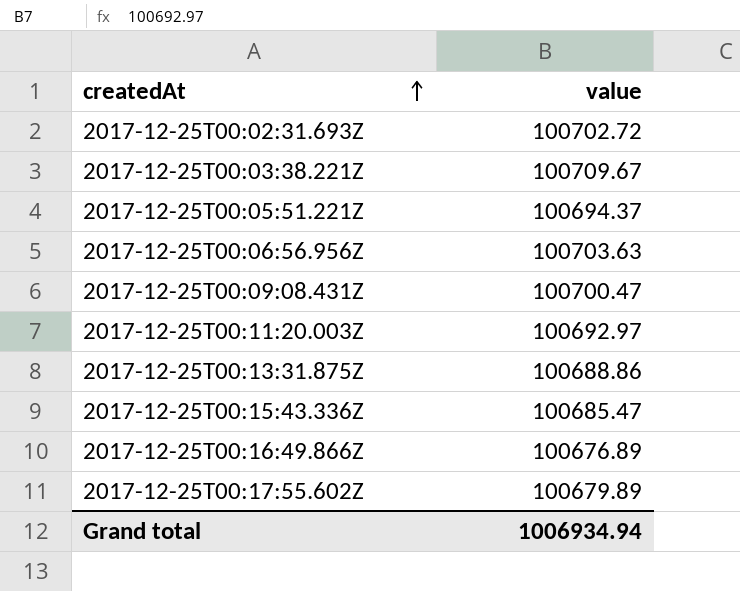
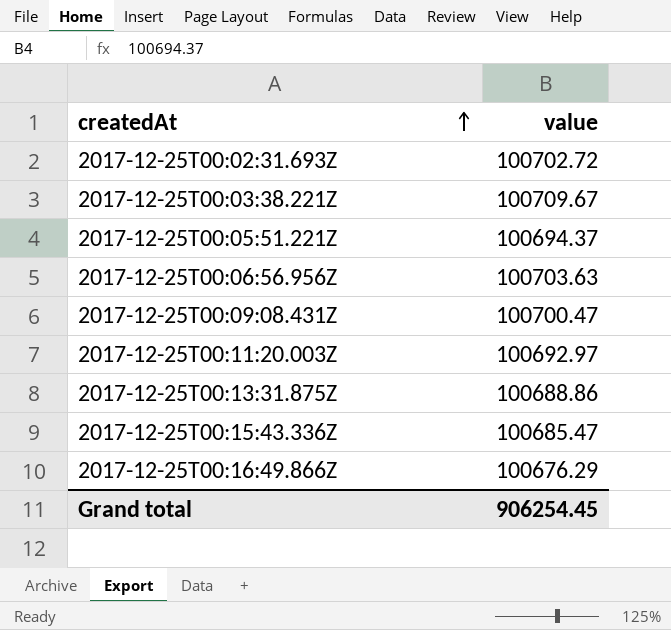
row 2017-12-25T00:17:55.602Z: 100679.89 -> none
2017-12-25T00:16:49.866Z | value: 100676.89 -> 100676.29
Grand total | value: 1006934.94 -> 906254.45

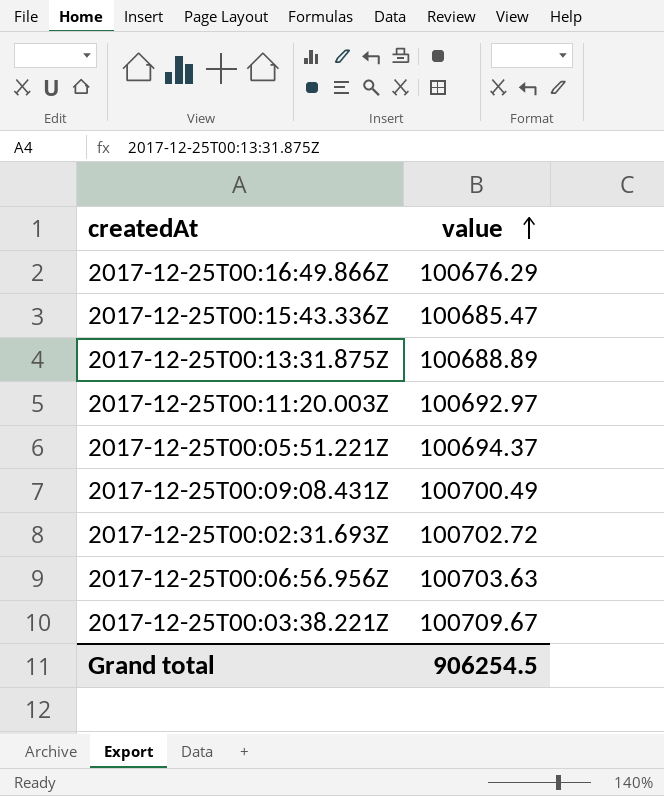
row order: createdAt ascending -> value ascending
2017-12-25T00:13:31.875Z | value: 100688.86 -> 100688.89
2017-12-25T00:09:08.431Z | value: 100700.47 -> 100700.49
Grand total | value: 906254.45 -> 906254.5

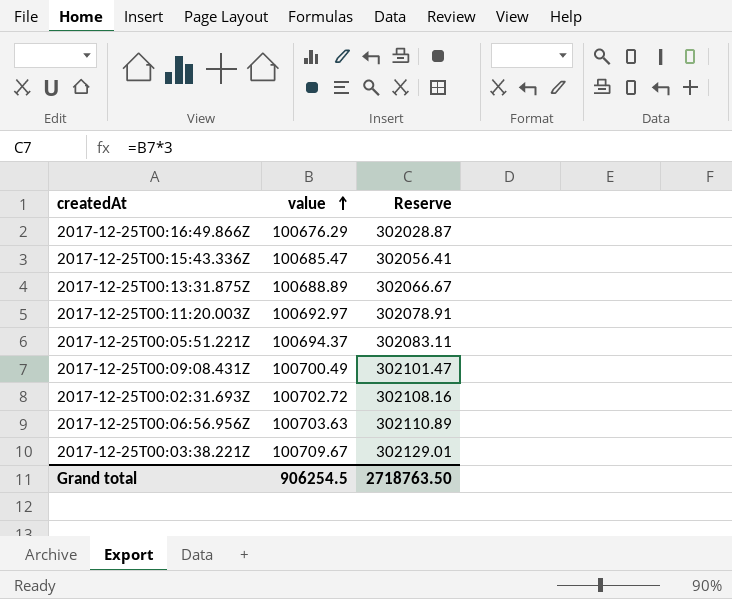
column Reserve | formula: none -> [value] * 3

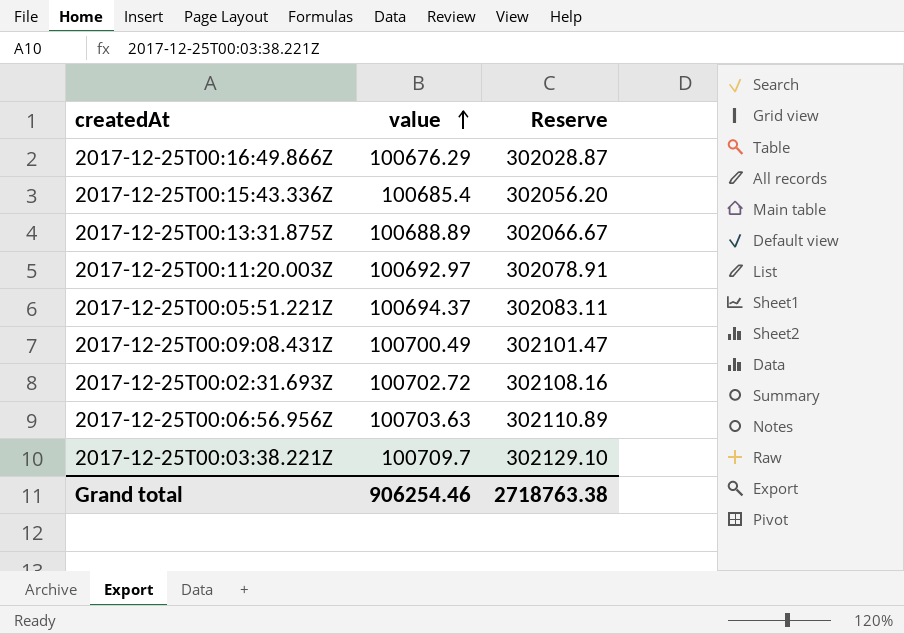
2017-12-25T00:15:43.336Z | value: 100685.47 -> 100685.4
2017-12-25T00:15:43.336Z | Reserve: 302056.41 -> 302056.20
2017-12-25T00:03:38.221Z | value: 100709.67 -> 100709.7
2017-12-25T00:03:38.221Z | Reserve: 302129.01 -> 302129.10
Grand total | value: 906254.5 -> 906254.46
Grand total | Reserve: 2718763.50 -> 2718763.38

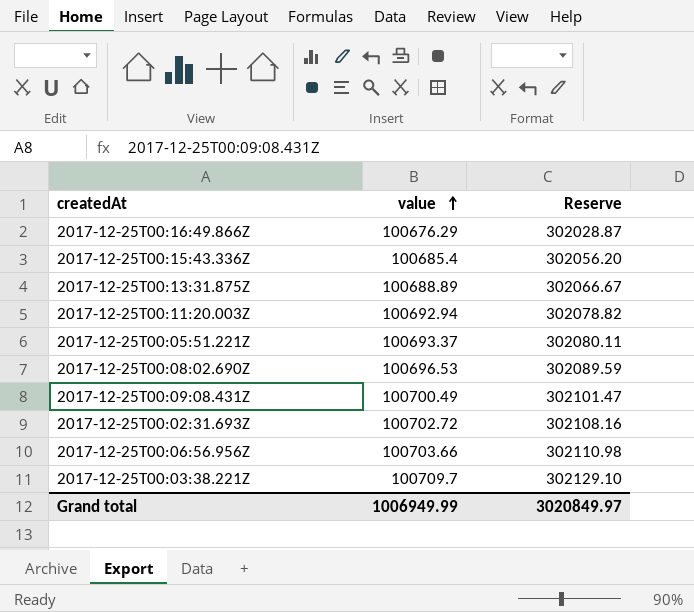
2017-12-25T00:11:20.003Z | value: 100692.97 -> 100692.94
2017-12-25T00:11:20.003Z | Reserve: 302078.91 -> 302078.82
2017-12-25T00:05:51.221Z | value: 100694.37 -> 100693.37
2017-12-25T00:05:51.221Z | Reserve: 302083.11 -> 302080.11
row 2017-12-25T00:08:02.690Z: none -> 100696.53 | 302089.59
2017-12-25T00:06:56.956Z | value: 100703.63 -> 100703.66
2017-12-25T00:06:56.956Z | Reserve: 302110.89 -> 302110.98
Grand total | value: 906254.46 -> 1006949.99
Grand total | Reserve: 2718763.38 -> 3020849.97

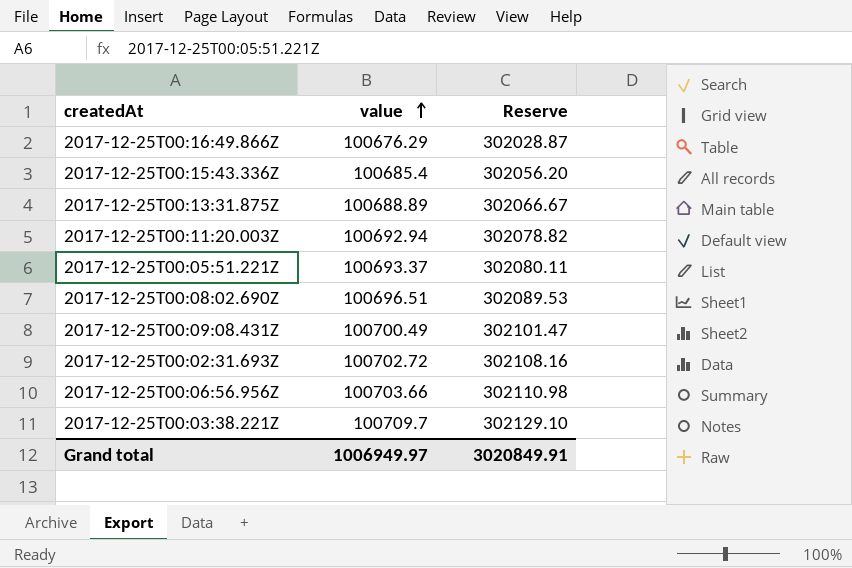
2017-12-25T00:08:02.690Z | value: 100696.53 -> 100696.51
2017-12-25T00:08:02.690Z | Reserve: 302089.59 -> 302089.53
Grand total | value: 1006949.99 -> 1006949.97
Grand total | Reserve: 3020849.97 -> 3020849.91

